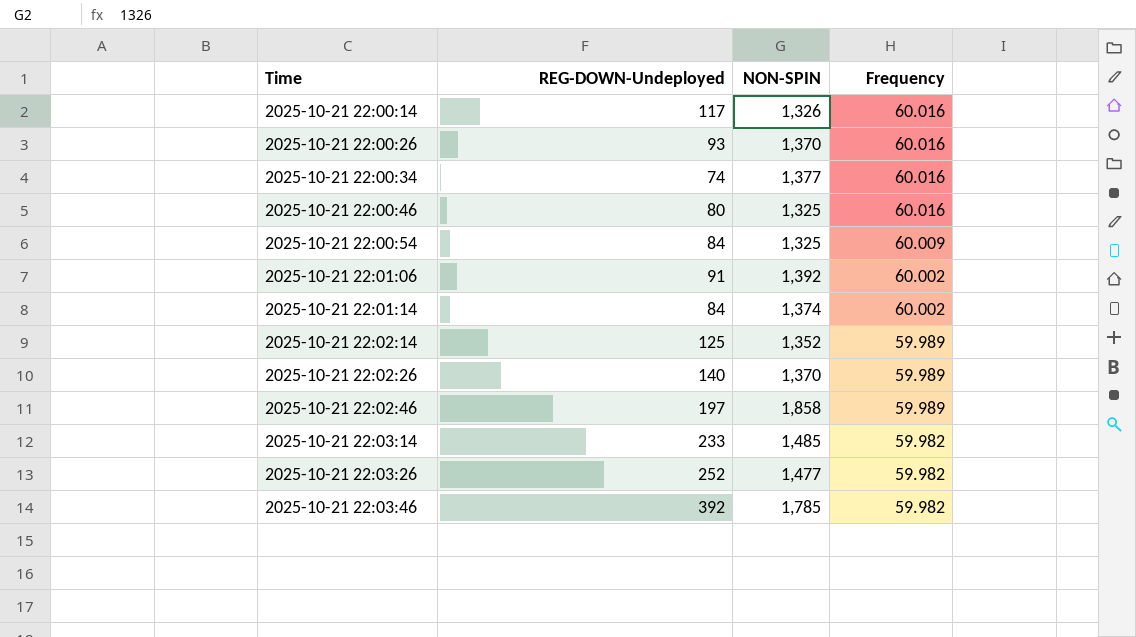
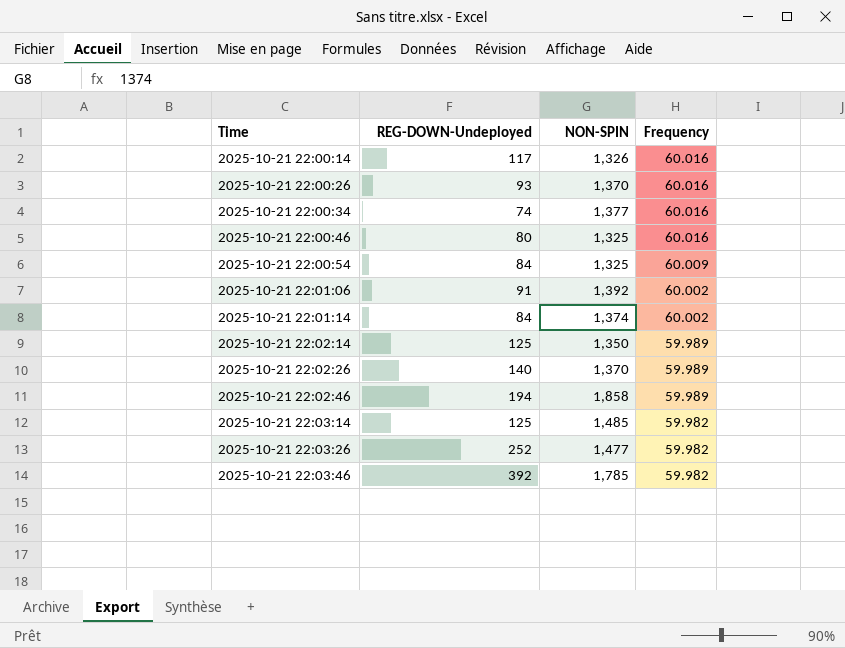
2025-10-21 22:02:14 | NON-SPIN: 1,352 -> 1,350
2025-10-21 22:02:46 | REG-DOWN-Undeployed: 197 -> 194
2025-10-21 22:03:14 | REG-DOWN-Undeployed: 233 -> 125

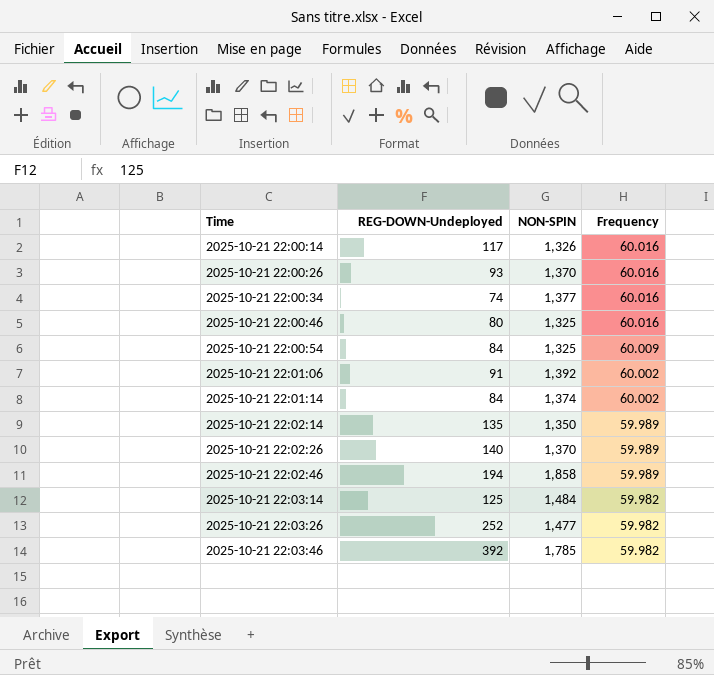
2025-10-21 22:02:14 | REG-DOWN-Undeployed: 125 -> 135
2025-10-21 22:03:14 | NON-SPIN: 1,485 -> 1,484

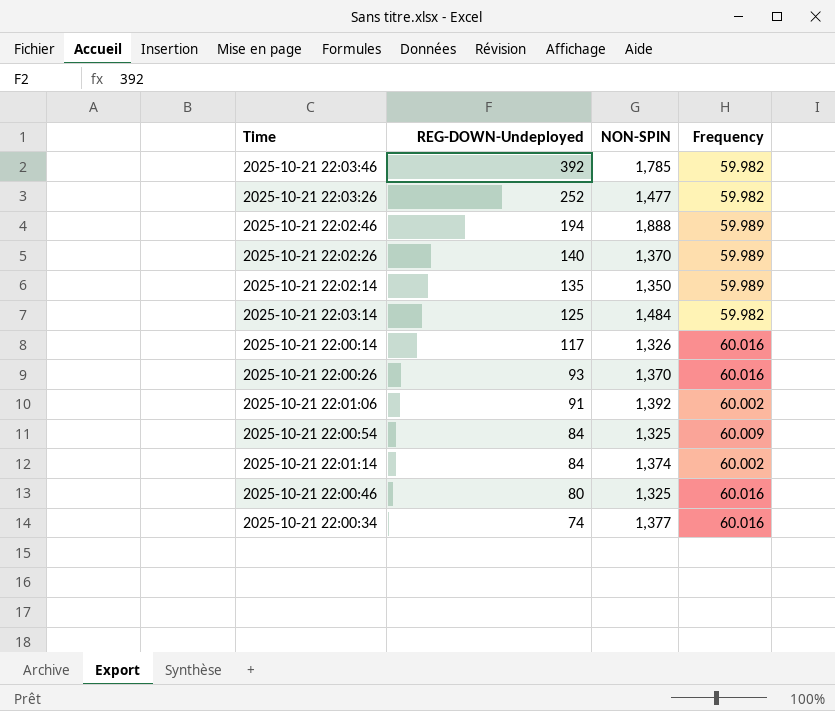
row order: Time ascending -> REG-DOWN-Undeployed descending
2025-10-21 22:02:46 | NON-SPIN: 1,858 -> 1,888

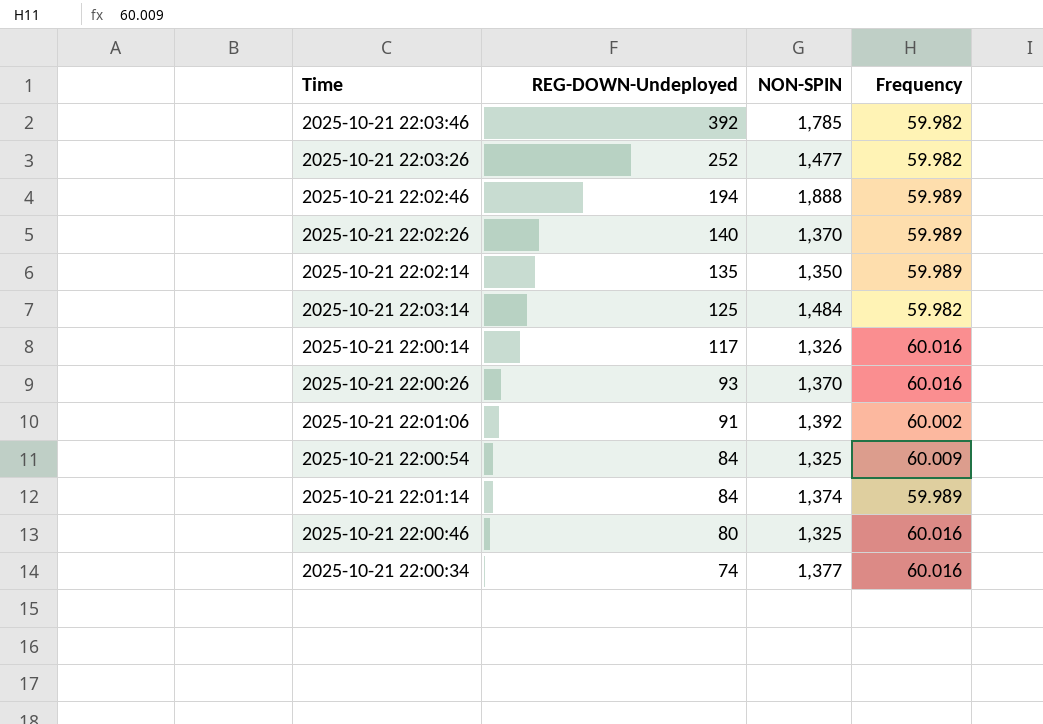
2025-10-21 22:01:14 | Frequency: 60.002 -> 59.989

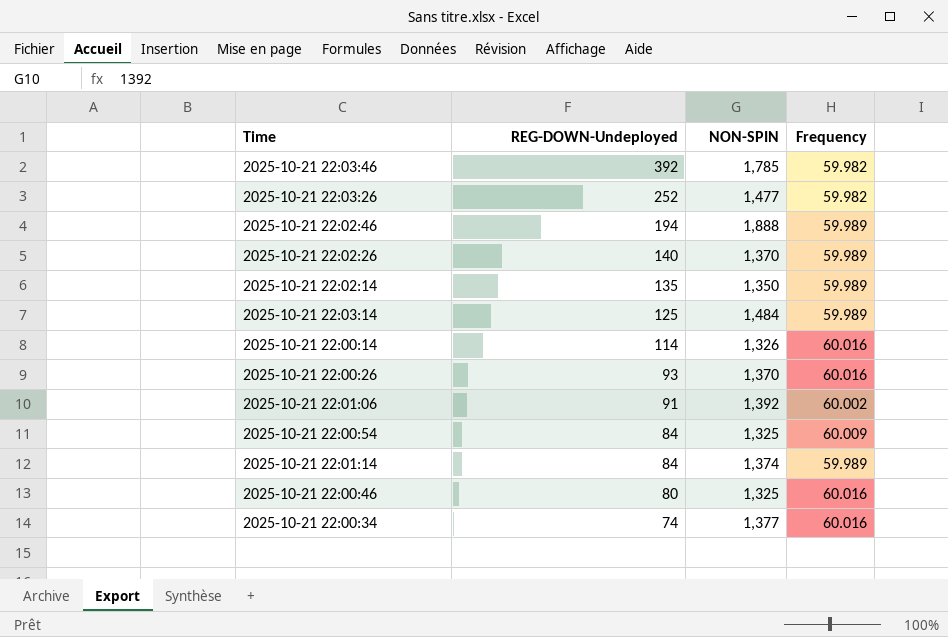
2025-10-21 22:03:14 | Frequency: 59.982 -> 59.989
2025-10-21 22:00:14 | REG-DOWN-Undeployed: 117 -> 114

